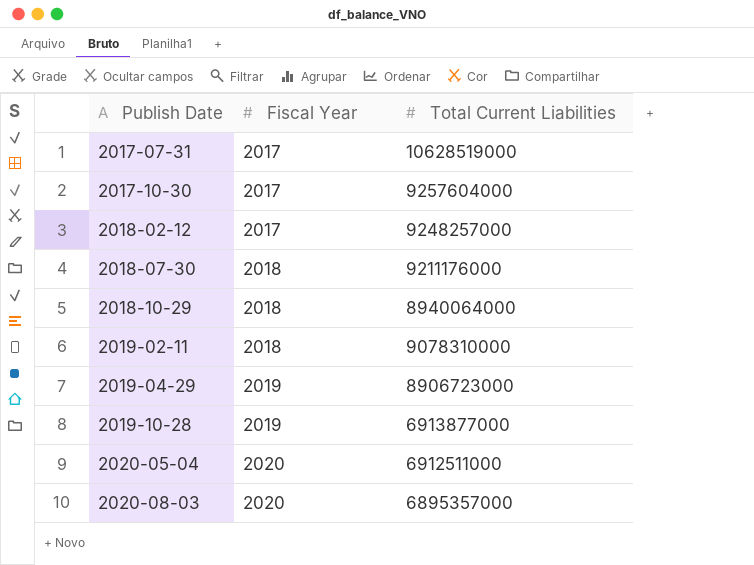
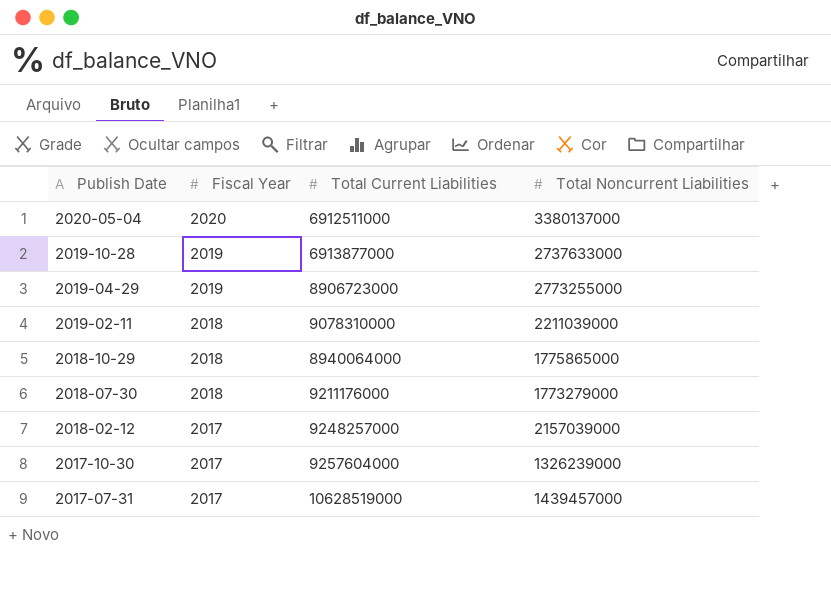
row order: Publish Date ascending -> Publish Date descending
column Total Noncurrent Liabilities | position: none -> 4
row 2020-08-03: 2020 | 6895357000 -> none

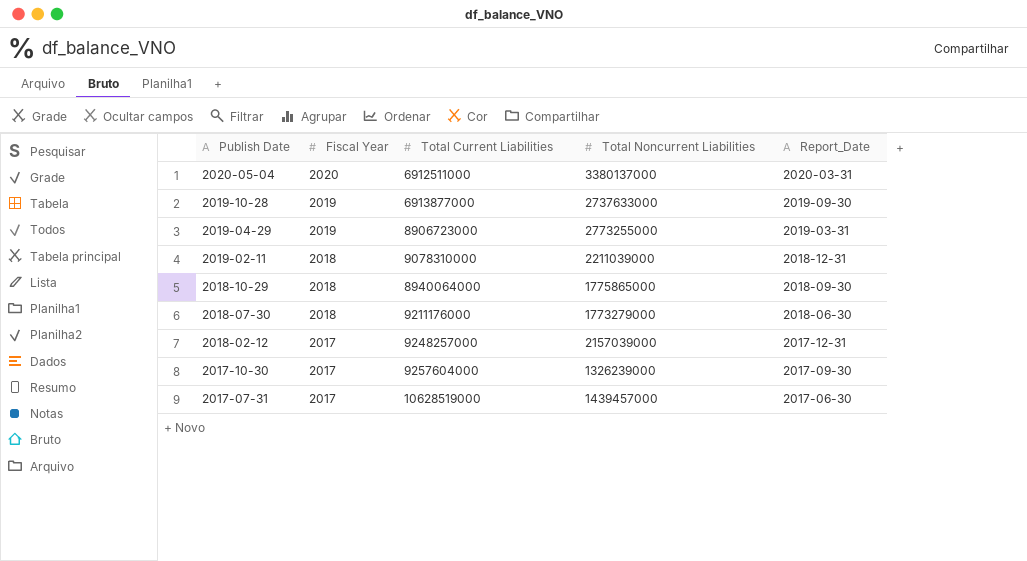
column Report_Date | position: none -> 5

